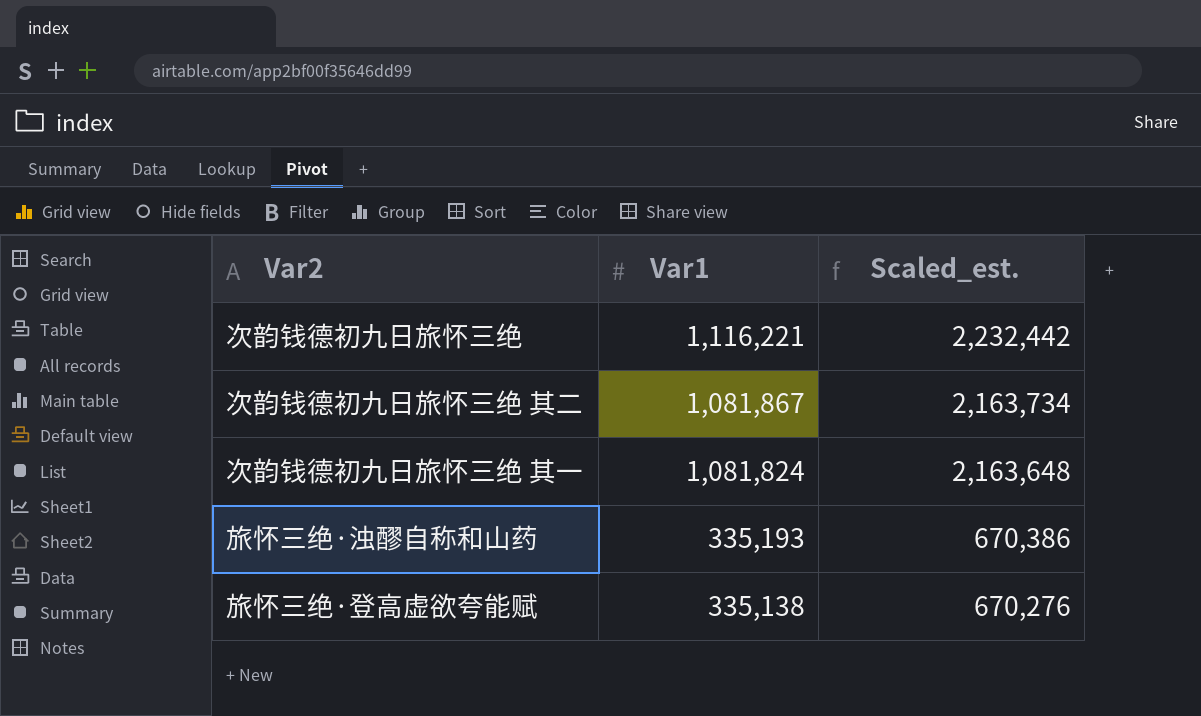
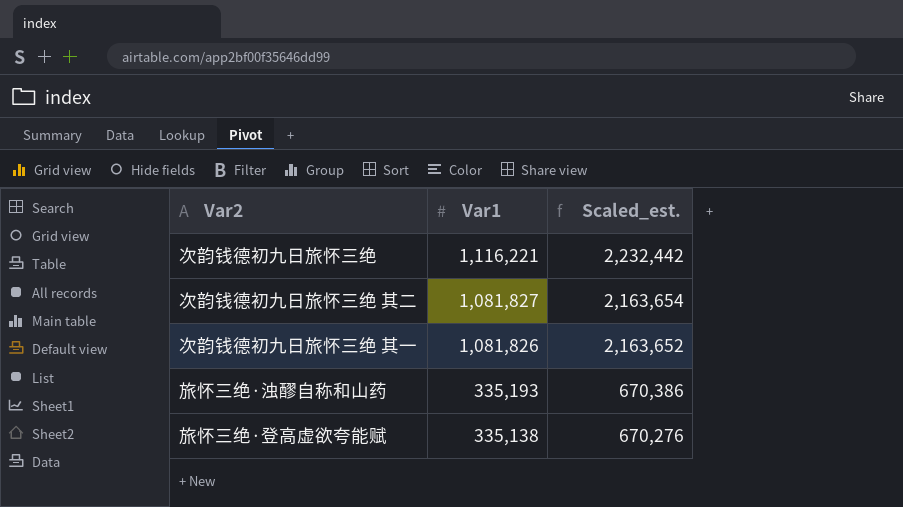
次韵钱德初九日旅怀三绝 其二 | Var1: 1,081,867 -> 1,081,827
次韵钱德初九日旅怀三绝 其二 | Scaled_est.: 2,163,734 -> 2,163,654
次韵钱德初九日旅怀三绝 其一 | Var1: 1,081,824 -> 1,081,826
次韵钱德初九日旅怀三绝 其一 | Scaled_est.: 2,163,648 -> 2,163,652

